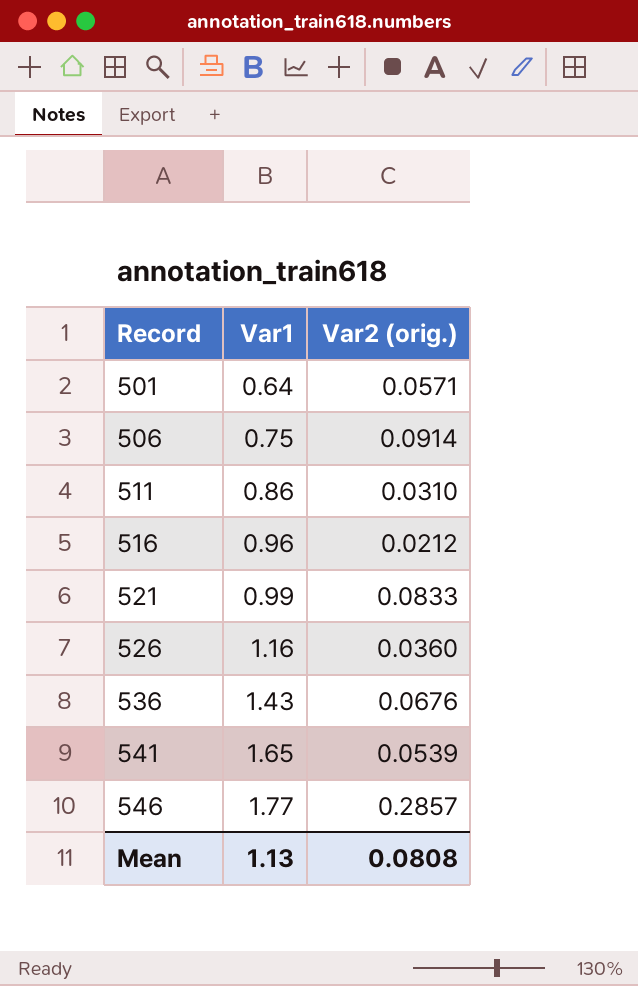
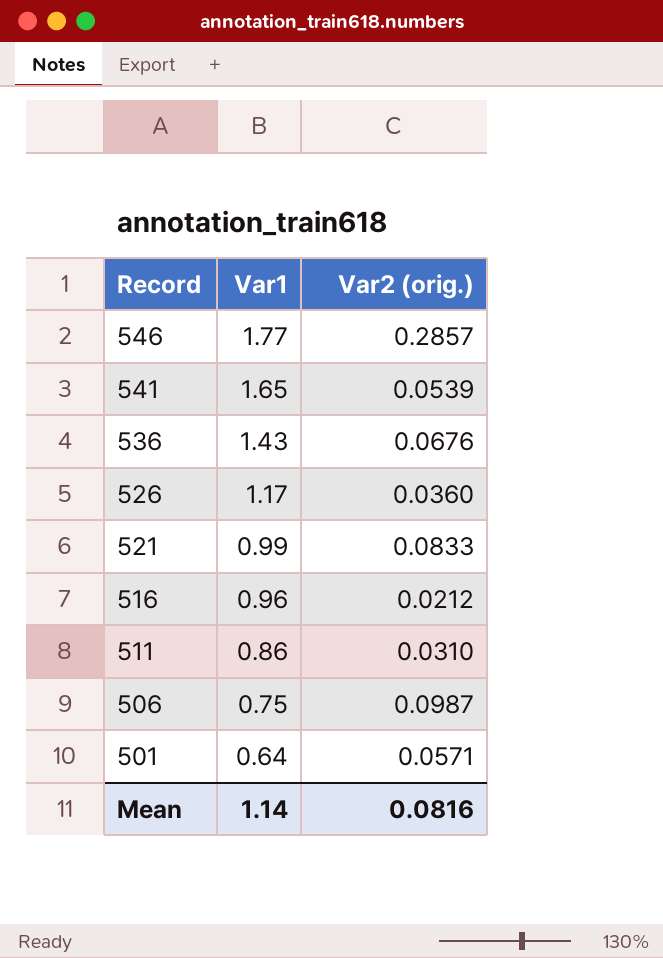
row order: Record ascending -> Record descending
526 | Var1: 1.16 -> 1.17
506 | Var2 (orig.): 0.0914 -> 0.0987
Mean | Var1: 1.13 -> 1.14
Mean | Var2 (orig.): 0.0808 -> 0.0816

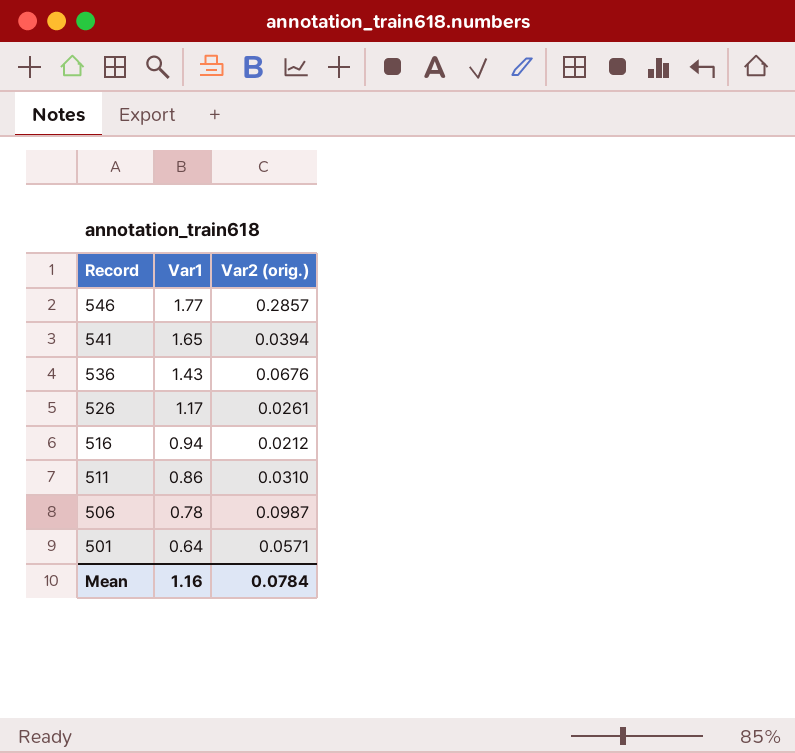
row 521: 0.99 | 0.0833 -> none
541 | Var2 (orig.): 0.0539 -> 0.0394
526 | Var2 (orig.): 0.0360 -> 0.0261
516 | Var1: 0.96 -> 0.94
506 | Var1: 0.75 -> 0.78
Mean | Var1: 1.14 -> 1.16
Mean | Var2 (orig.): 0.0816 -> 0.0784

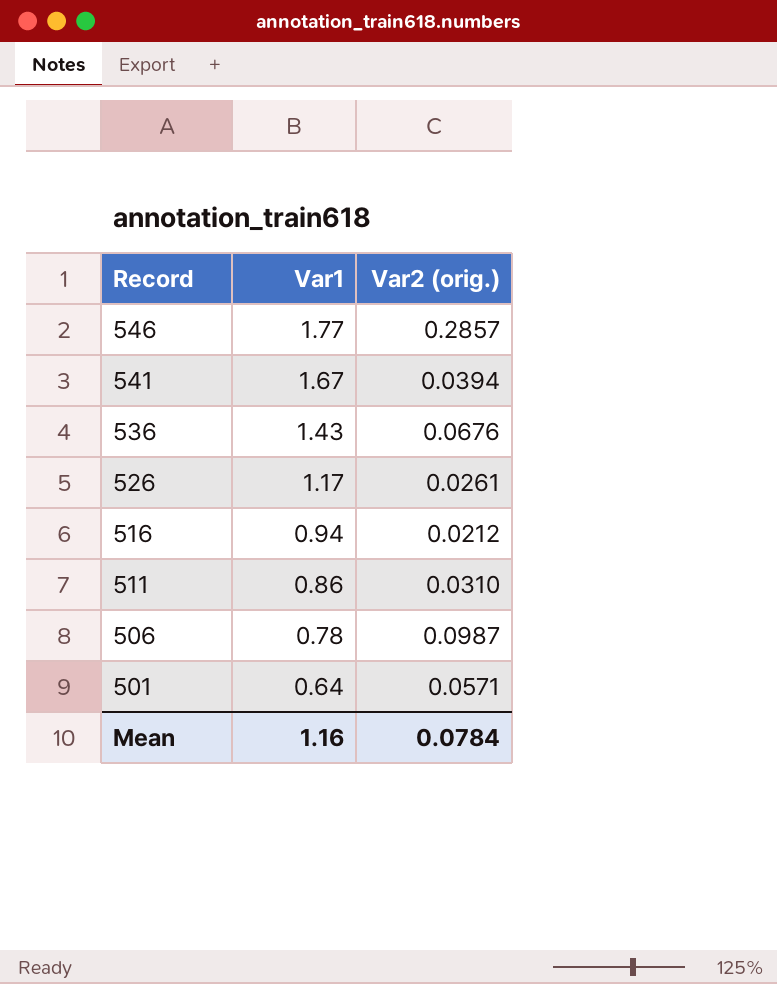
541 | Var1: 1.65 -> 1.67

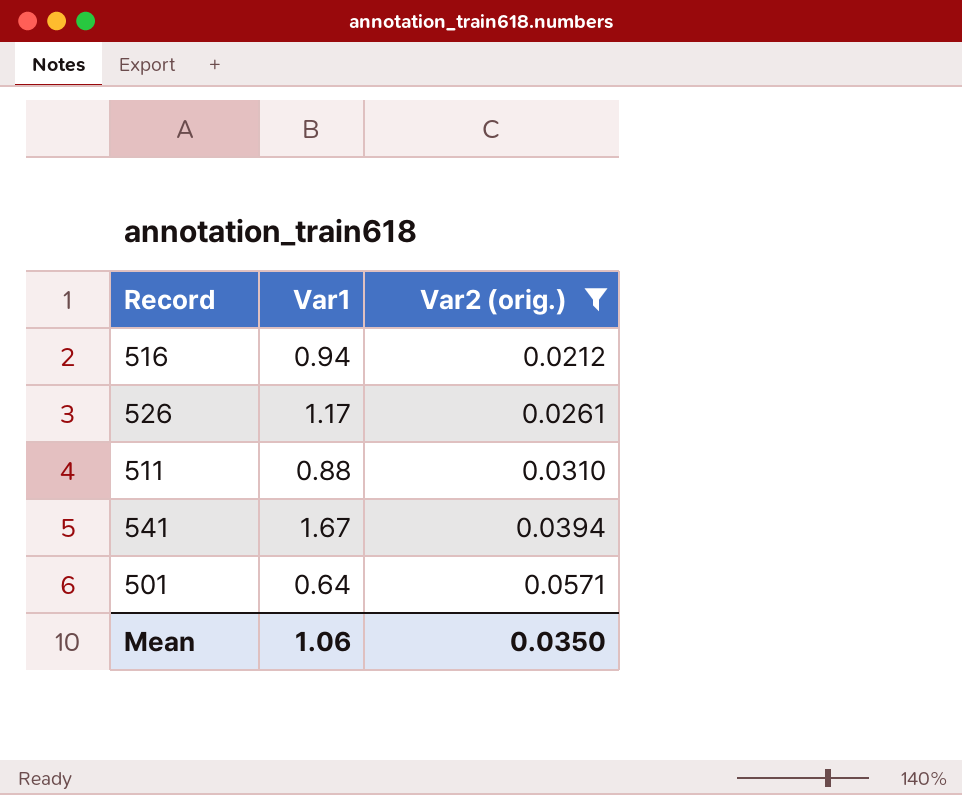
filter: none -> Var2 (orig.) <= 0.0571
row order: Record descending -> Var2 (orig.) ascending
511 | Var1: 0.86 -> 0.88
Mean | Var1: 1.16 -> 1.06
Mean | Var2 (orig.): 0.0784 -> 0.0350

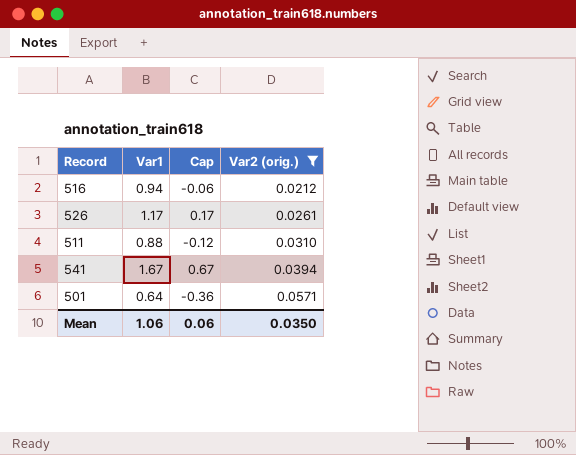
column Cap | formula: none -> [Var1] - 1

